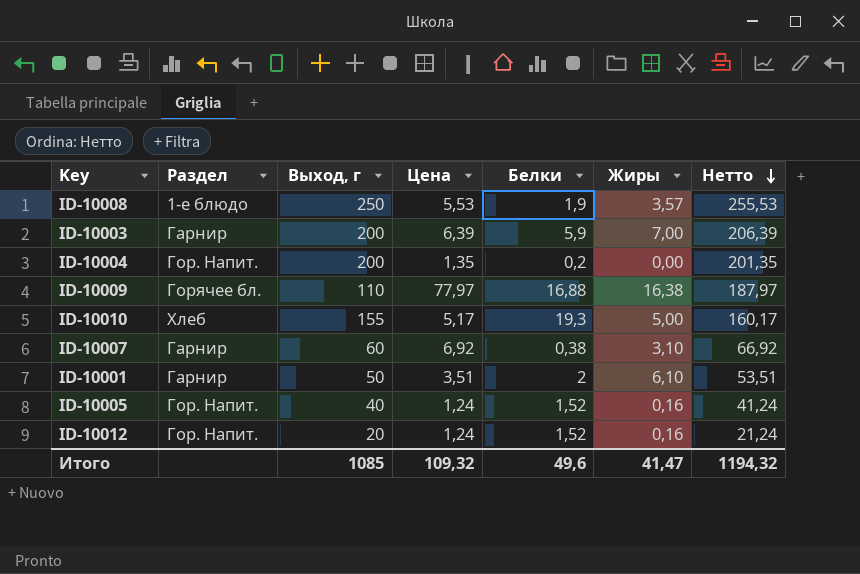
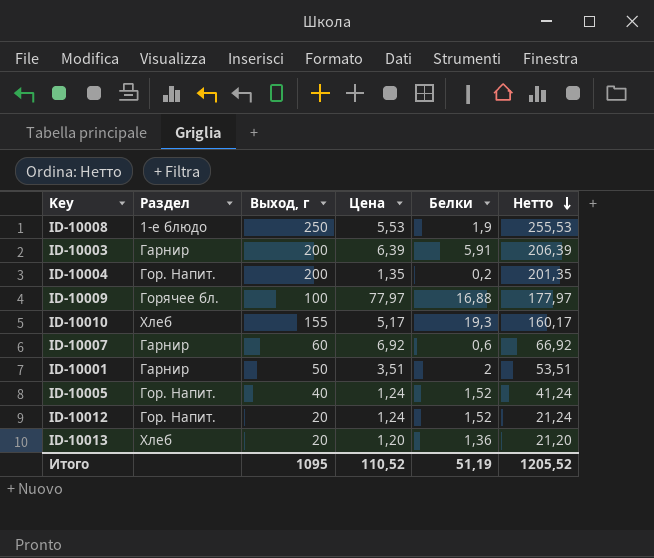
column Жиры | position: 6 -> none
ID-10003 | Белки: 5,9 -> 5,91
ID-10009 | Выход, г: 110 -> 100
ID-10009 | Нетто: 187,97 -> 177,97
ID-10007 | Белки: 0,38 -> 0,6
row ID-10013: none -> Хлеб | 20 | 1,20 | 1,36 | 21,20
Итого | Выход, г: 1085 -> 1095
Итого | Цена: 109,32 -> 110,52
Итого | Белки: 49,6 -> 51,19
Итого | Нетто: 1194,32 -> 1205,52

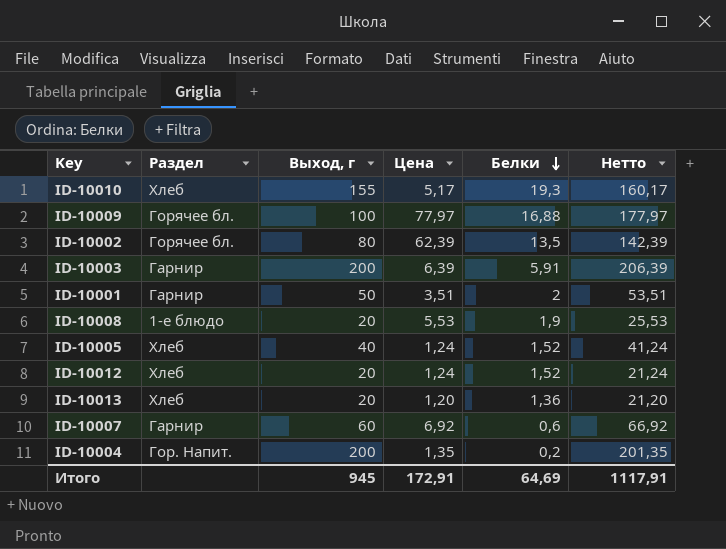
row order: Нетто descending -> Белки descending
row ID-10002: none -> Горячее бл. | 80 | 62,39 | 13,5 | 142,39
ID-10008 | Выход, г: 250 -> 20
ID-10008 | Нетто: 255,53 -> 25,53
ID-10005 | Раздел: Гор. Напит. -> Хлеб
ID-10012 | Раздел: Гор. Напит. -> Хлеб
Итого | Выход, г: 1095 -> 945
Итого | Цена: 110,52 -> 172,91
Итого | Белки: 51,19 -> 64,69
Итого | Нетто: 1205,52 -> 1117,91

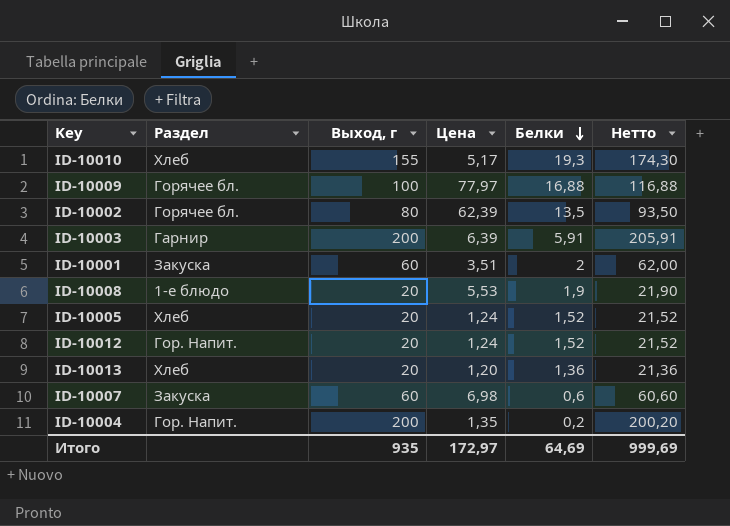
column Нетто | formula: [Выход, г] + [Цена] -> [Выход, г] + [Белки]
ID-10001 | Раздел: Гарнир -> Закуска
ID-10001 | Выход, г: 50 -> 60
ID-10005 | Выход, г: 40 -> 20
ID-10012 | Раздел: Хлеб -> Гор. Напит.
ID-10007 | Раздел: Гарнир -> Закуска
ID-10007 | Цена: 6,92 -> 6,98
Итого | Выход, г: 945 -> 935
Итого | Цена: 172,91 -> 172,97
Итого | Нетто: 1117,91 -> 999,69

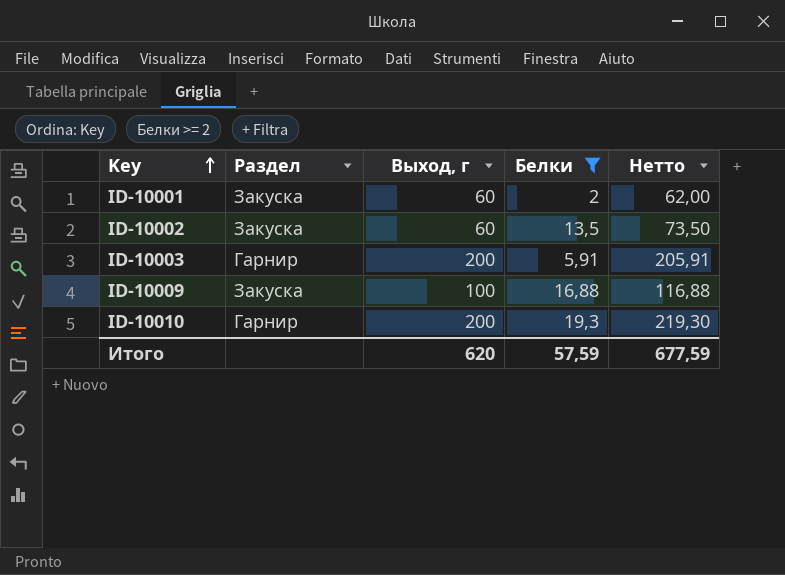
filter: none -> Белки >= 2
row order: Белки descending -> Key ascending
column Цена | position: 4 -> none
ID-10002 | Раздел: Горячее бл. -> Закуска
ID-10002 | Выход, г: 80 -> 60
ID-10002 | Нетто: 93,50 -> 73,50
ID-10009 | Раздел: Горячее бл. -> Закуска
ID-10010 | Раздел: Хлеб -> Гарнир
ID-10010 | Выход, г: 155 -> 200
ID-10010 | Нетто: 174,30 -> 219,30
Итого | Выход, г: 935 -> 620
Итого | Белки: 64,69 -> 57,59
Итого | Нетто: 999,69 -> 677,59

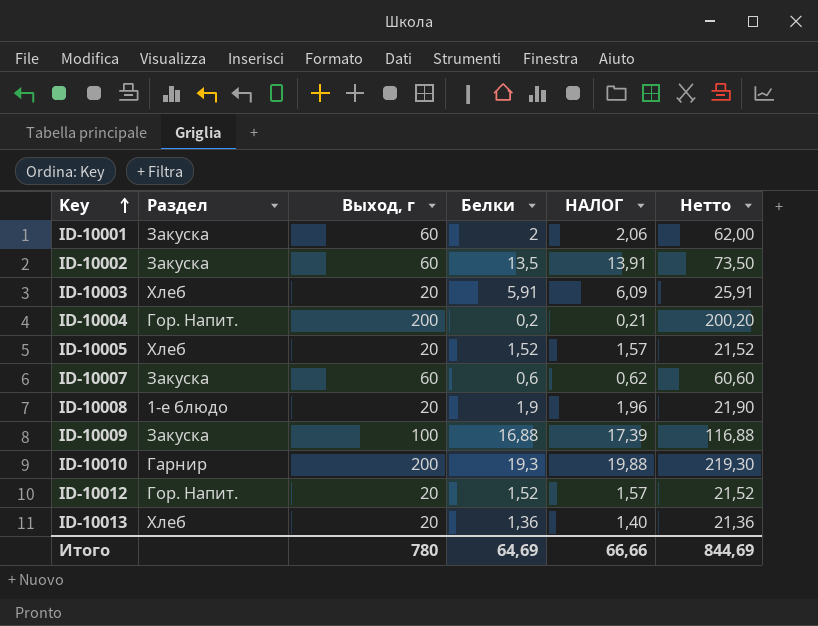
filter: Белки >= 2 -> none
column НАЛОГ | formula: none -> [Белки] * 1,03
ID-10003 | Раздел: Гарнир -> Хлеб
ID-10003 | Выход, г: 200 -> 20
ID-10003 | Нетто: 205,91 -> 25,91
Итого | Выход, г: 620 -> 780
Итого | Белки: 57,59 -> 64,69
Итого | Нетто: 677,59 -> 844,69

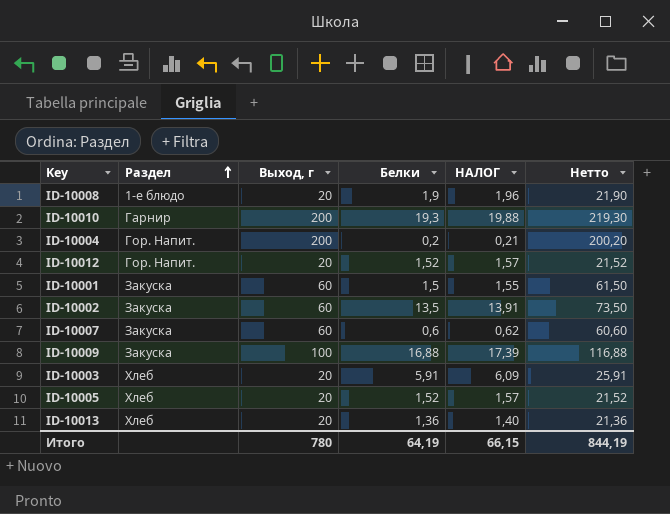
row order: Key ascending -> Раздел ascending
ID-10001 | Белки: 2 -> 1,5
ID-10001 | НАЛОГ: 2,06 -> 1,55
ID-10001 | Нетто: 62,00 -> 61,50
Итого | Белки: 64,69 -> 64,19
Итого | НАЛОГ: 66,66 -> 66,15
Итого | Нетто: 844,69 -> 844,19

